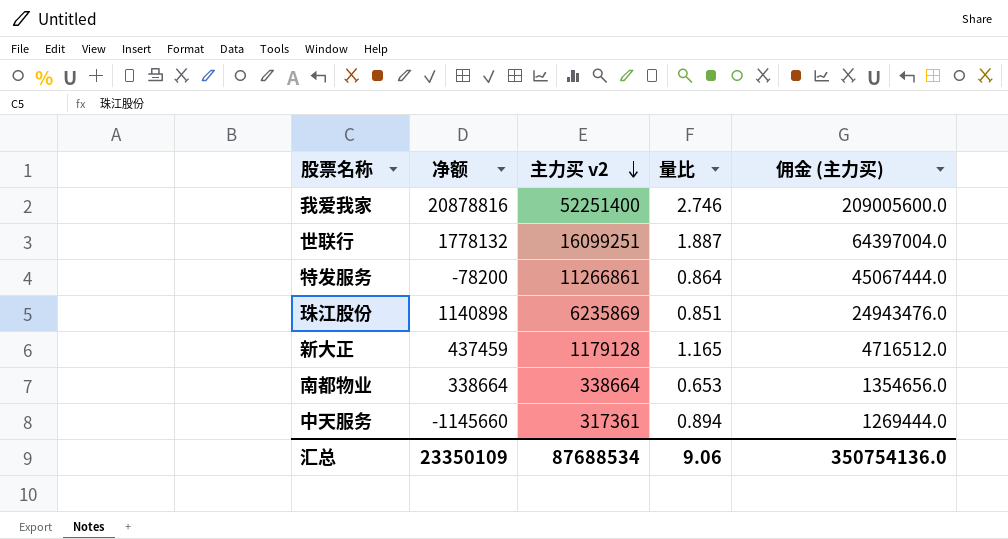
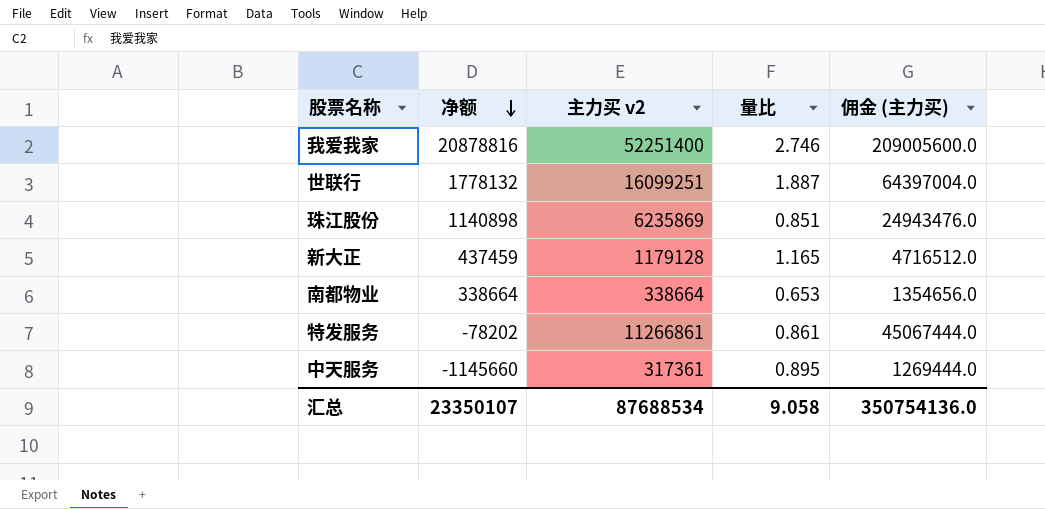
row order: 主力买 v2 descending -> 净额 descending
特发服务 | 净额: -78200 -> -78202
特发服务 | 量比: 0.864 -> 0.861
中天服务 | 量比: 0.894 -> 0.895
汇总 | 净额: 23350109 -> 23350107
汇总 | 量比: 9.06 -> 9.058

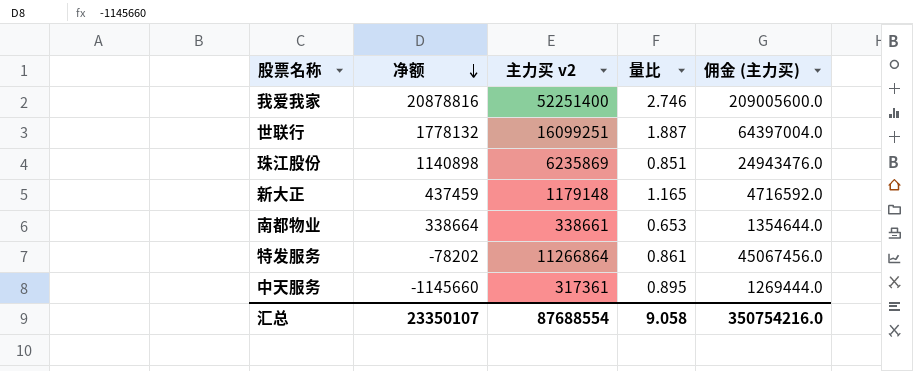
新大正 | 主力买 v2: 1179128 -> 1179148
新大正 | 佣金 (主力买): 4716512.0 -> 4716592.0
南都物业 | 主力买 v2: 338664 -> 338661
南都物业 | 佣金 (主力买): 1354656.0 -> 1354644.0
特发服务 | 主力买 v2: 11266861 -> 11266864
特发服务 | 佣金 (主力买): 45067444.0 -> 45067456.0
汇总 | 主力买 v2: 87688534 -> 87688554
汇总 | 佣金 (主力买): 350754136.0 -> 350754216.0

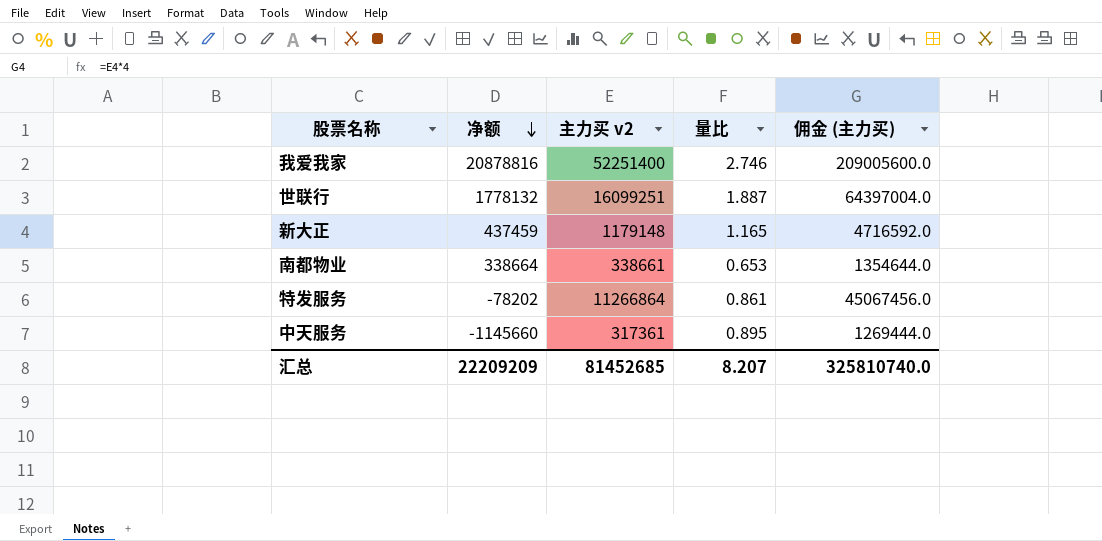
row 珠江股份: 1140898 | 6235869 | 0.851 | 24943476.0 -> none
汇总 | 净额: 23350107 -> 22209209
汇总 | 主力买 v2: 87688554 -> 81452685
汇总 | 量比: 9.058 -> 8.207
汇总 | 佣金 (主力买): 350754216.0 -> 325810740.0

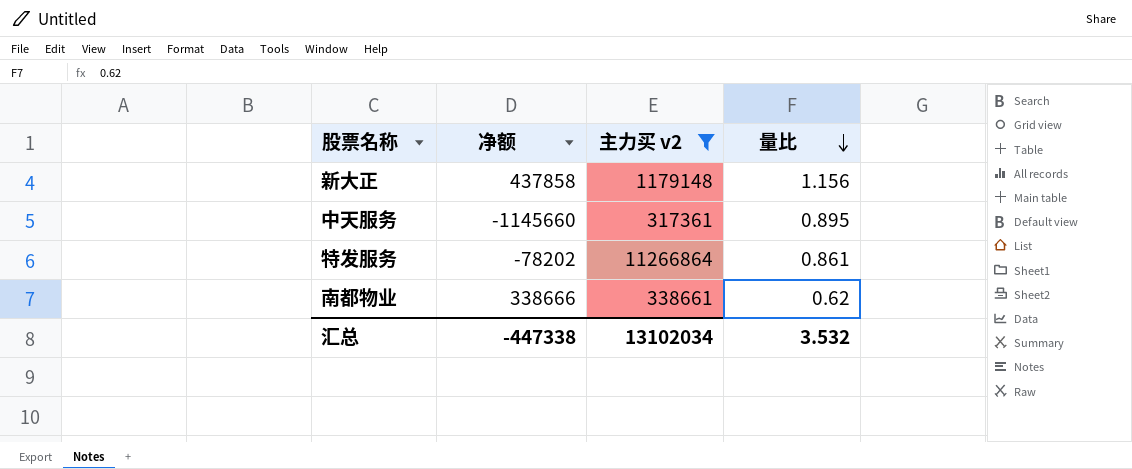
filter: none -> 主力买 v2 <= 11266864
row order: 净额 descending -> 量比 descending
column 佣金 (主力买) | formula: [主力买 v2] * 4 -> none
新大正 | 净额: 437459 -> 437858
新大正 | 量比: 1.165 -> 1.156
南都物业 | 净额: 338664 -> 338666
南都物业 | 量比: 0.653 -> 0.62
汇总 | 净额: 22209209 -> -447338
汇总 | 主力买 v2: 81452685 -> 13102034
汇总 | 量比: 8.207 -> 3.532

